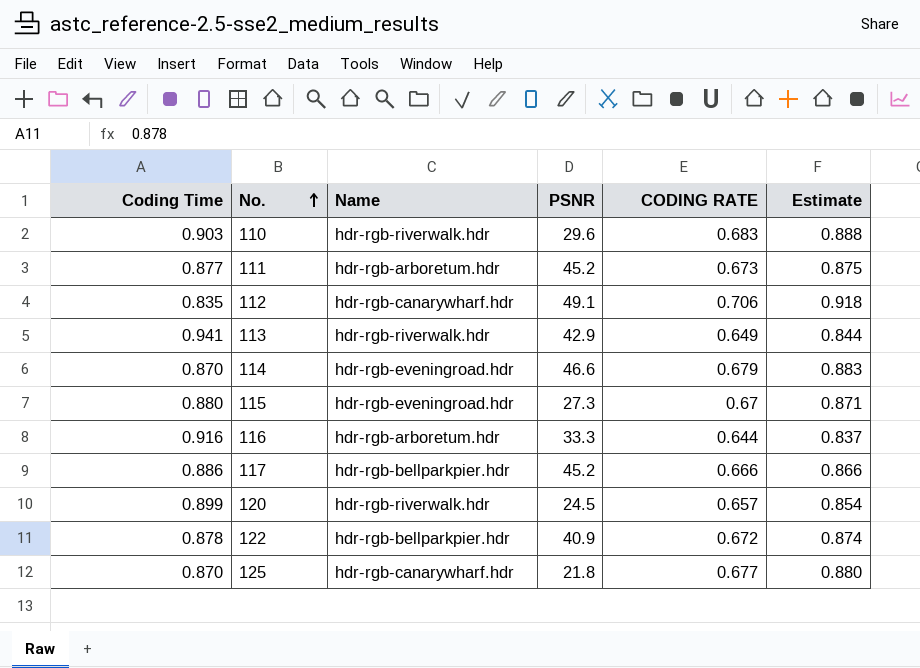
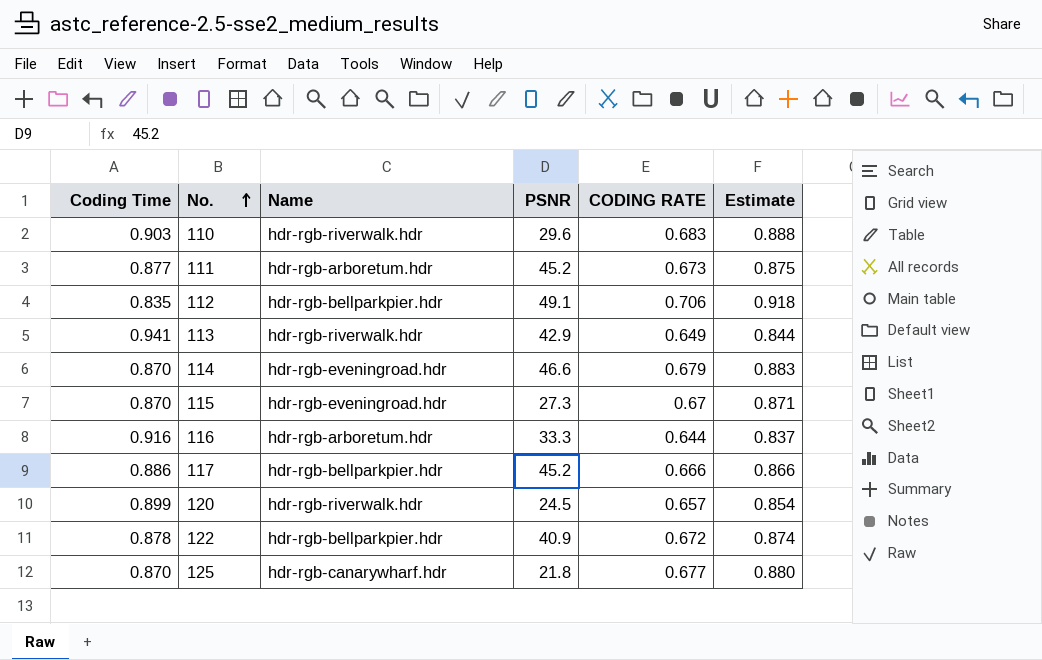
112 | Name: hdr-rgb-canarywharf.hdr -> hdr-rgb-bellparkpier.hdr
115 | Coding Time: 0.880 -> 0.870

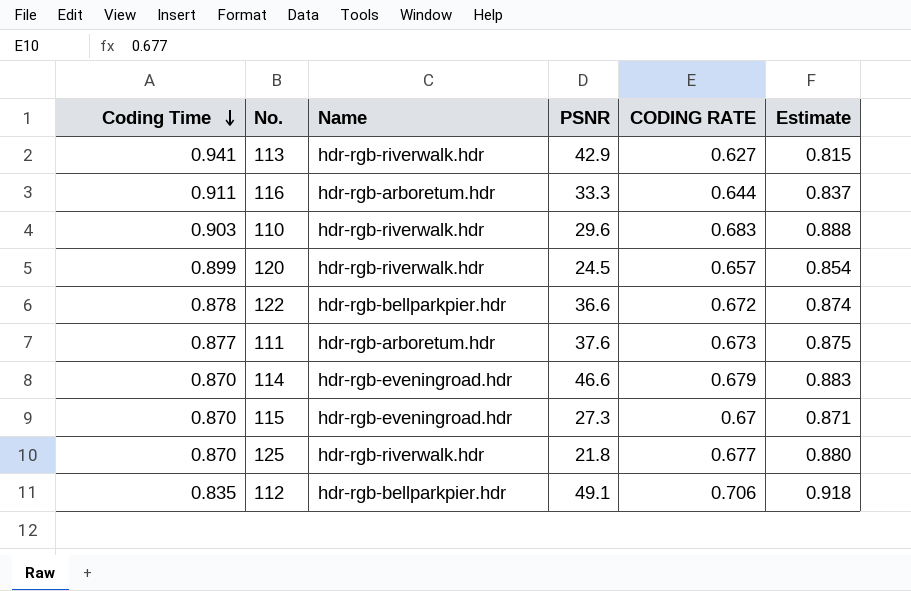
row order: No. ascending -> Coding Time descending
row 117: 0.886 | hdr-rgb-bellparkpier.hdr | 45.2 | 0.666 | 0.866 -> none
113 | CODING RATE: 0.649 -> 0.627
113 | Estimate: 0.844 -> 0.815
116 | Coding Time: 0.916 -> 0.911
122 | PSNR: 40.9 -> 36.6
111 | PSNR: 45.2 -> 37.6
125 | Name: hdr-rgb-canarywharf.hdr -> hdr-rgb-riverwalk.hdr

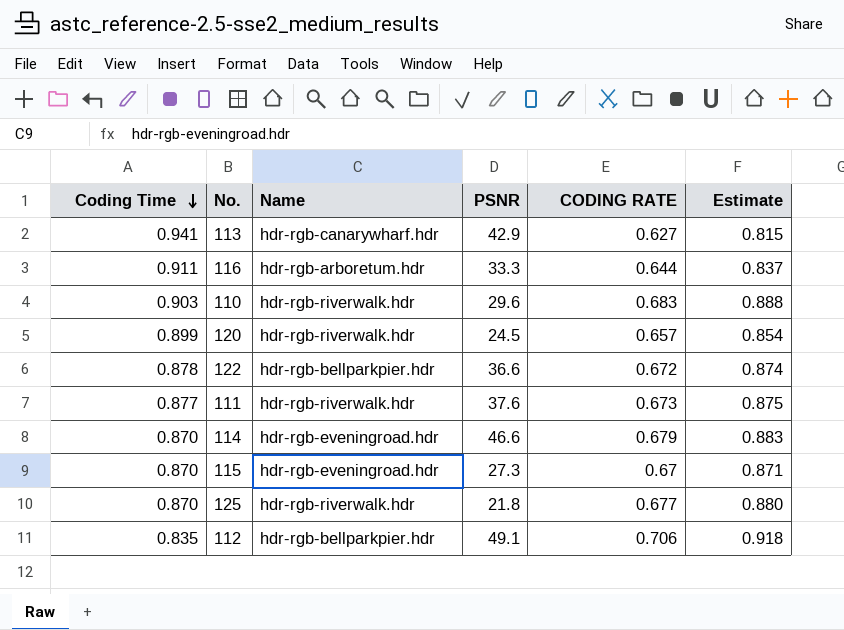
113 | Name: hdr-rgb-riverwalk.hdr -> hdr-rgb-canarywharf.hdr
111 | Name: hdr-rgb-arboretum.hdr -> hdr-rgb-riverwalk.hdr

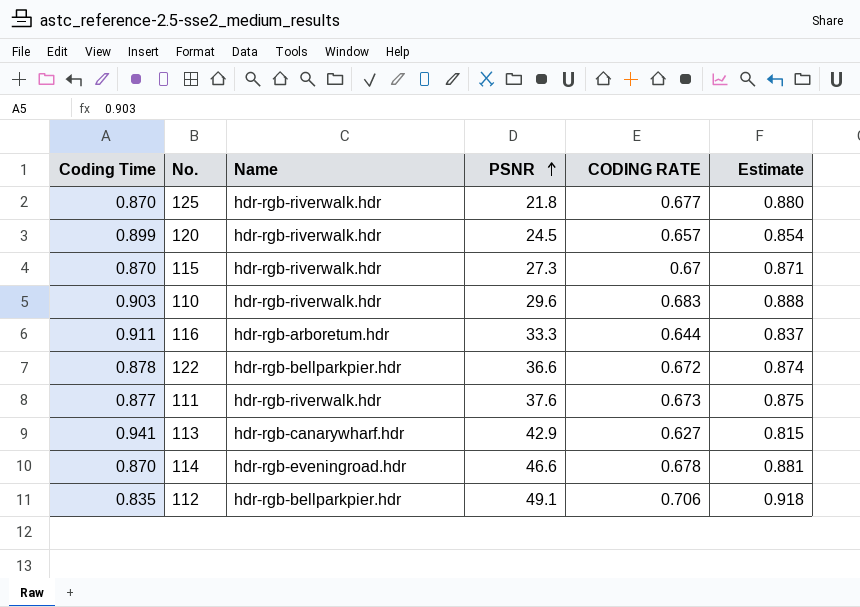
row order: Coding Time descending -> PSNR ascending
115 | Name: hdr-rgb-eveningroad.hdr -> hdr-rgb-riverwalk.hdr
114 | CODING RATE: 0.679 -> 0.678
114 | Estimate: 0.883 -> 0.881

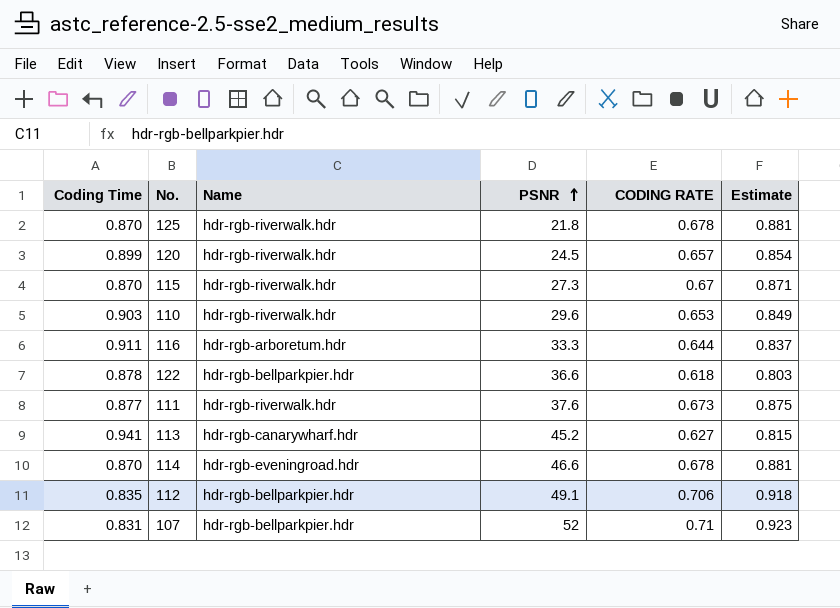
125 | CODING RATE: 0.677 -> 0.678
125 | Estimate: 0.880 -> 0.881
110 | CODING RATE: 0.683 -> 0.653
110 | Estimate: 0.888 -> 0.849
122 | CODING RATE: 0.672 -> 0.618
122 | Estimate: 0.874 -> 0.803
113 | PSNR: 42.9 -> 45.2
row 107: none -> 0.831 | hdr-rgb-bellparkpier.hdr | 52 | 0.71 | 0.923

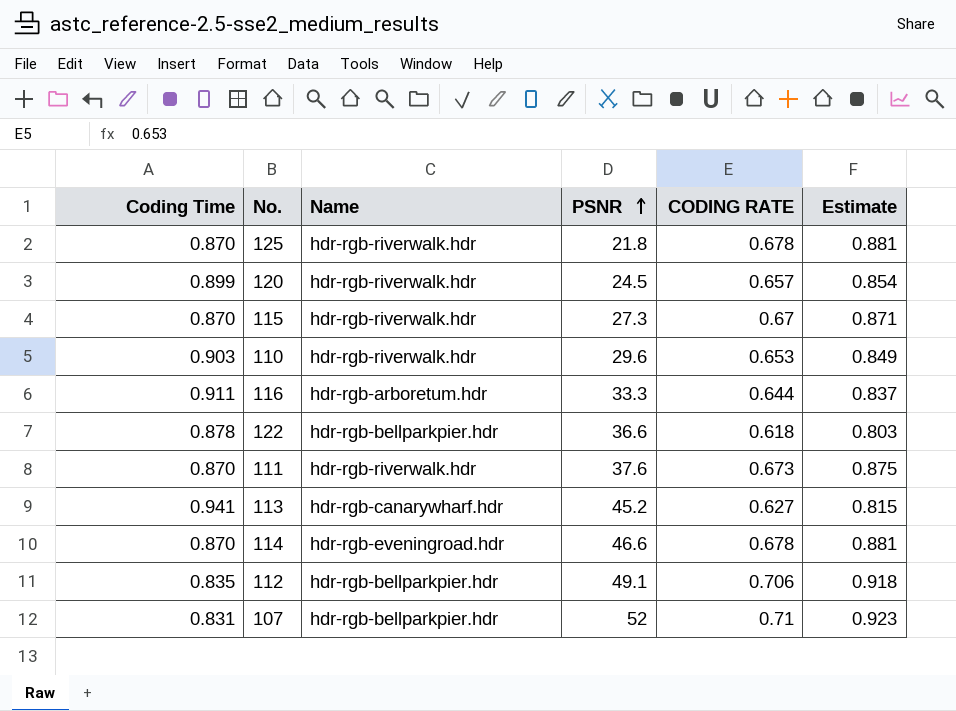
111 | Coding Time: 0.877 -> 0.870

